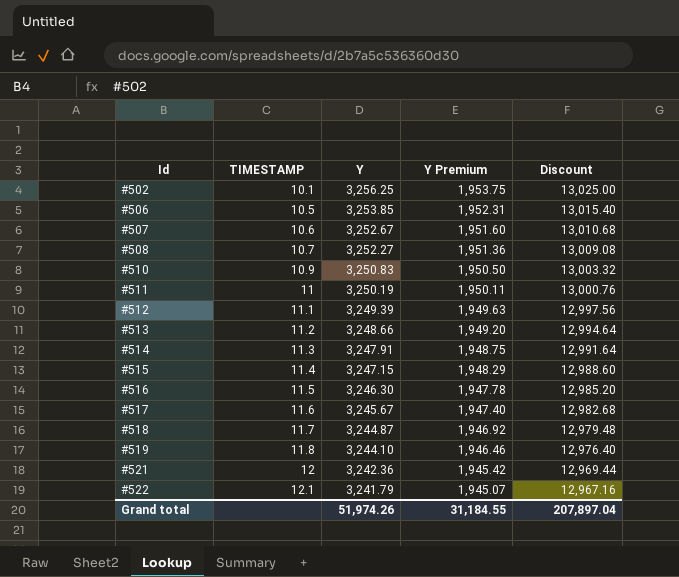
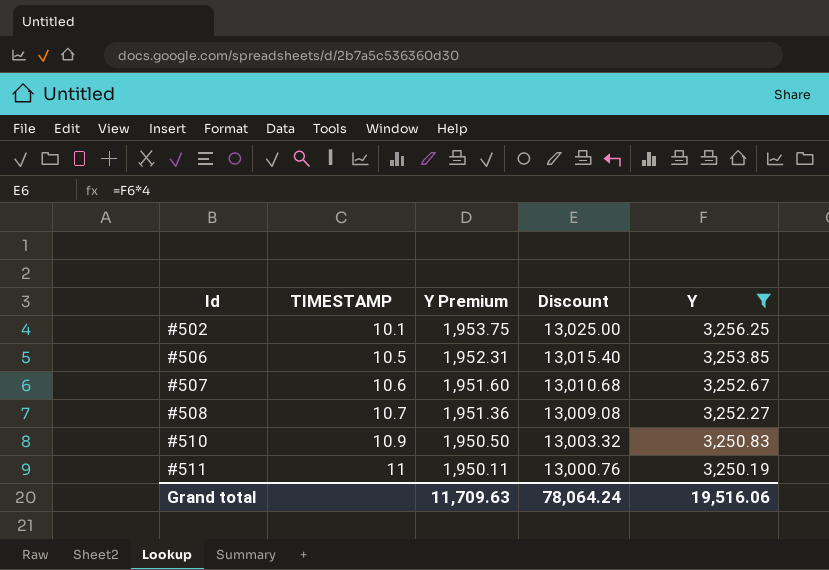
filter: none -> Y >= 3,250.19
column Y | position: 3 -> 5
Grand total | Y Premium: 31,184.55 -> 11,709.63
Grand total | Discount: 207,897.04 -> 78,064.24
Grand total | Y: 51,974.26 -> 19,516.06

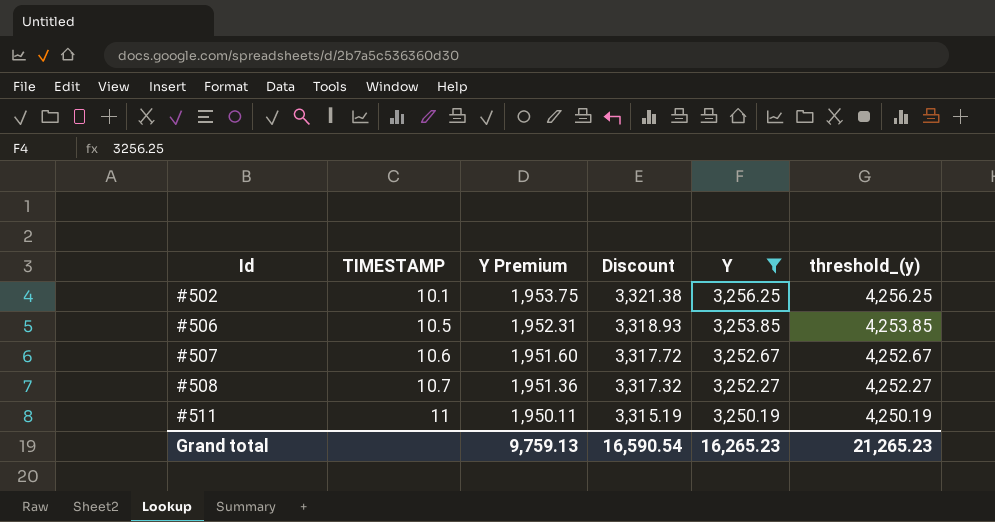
column Discount | formula: [Y] * 4 -> [Y] * 1.02
column threshold_(y) | formula: none -> [Y] + 1000
row #510: 10.9 | 1,950.50 | 13,003.32 | 3,250.83 -> none
Grand total | Y Premium: 11,709.63 -> 9,759.13
Grand total | Discount: 78,064.24 -> 16,590.54
Grand total | Y: 19,516.06 -> 16,265.23

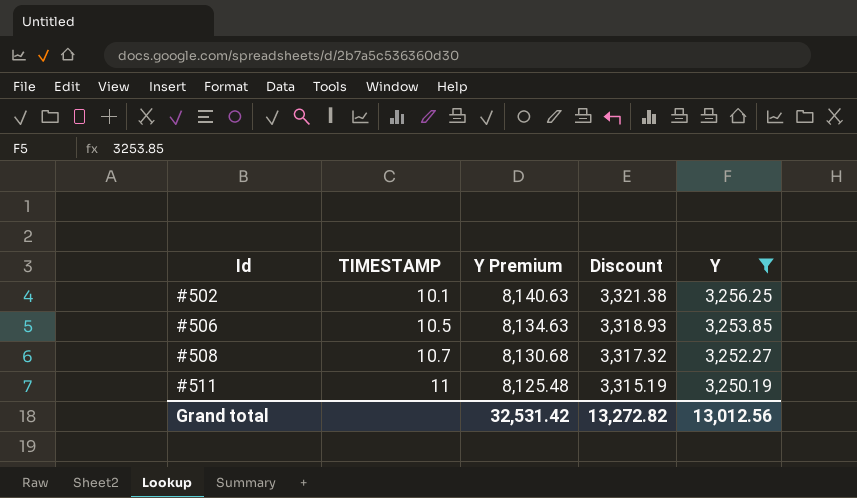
column threshold_(y) | formula: [Y] + 1000 -> none
column Y Premium | formula: [Y] * 0.6 -> [Y] * 2.5
row #507: 10.6 | 1,951.60 | 3,317.72 | 3,252.67 | 4,252.67 -> none
Grand total | Y Premium: 9,759.13 -> 32,531.42
Grand total | Discount: 16,590.54 -> 13,272.82
Grand total | Y: 16,265.23 -> 13,012.56

